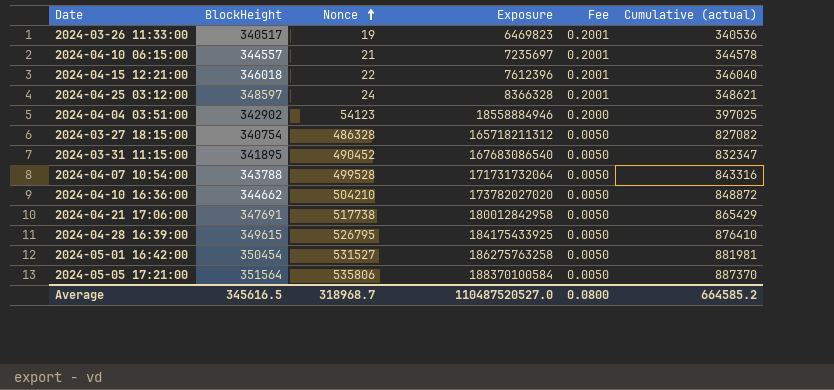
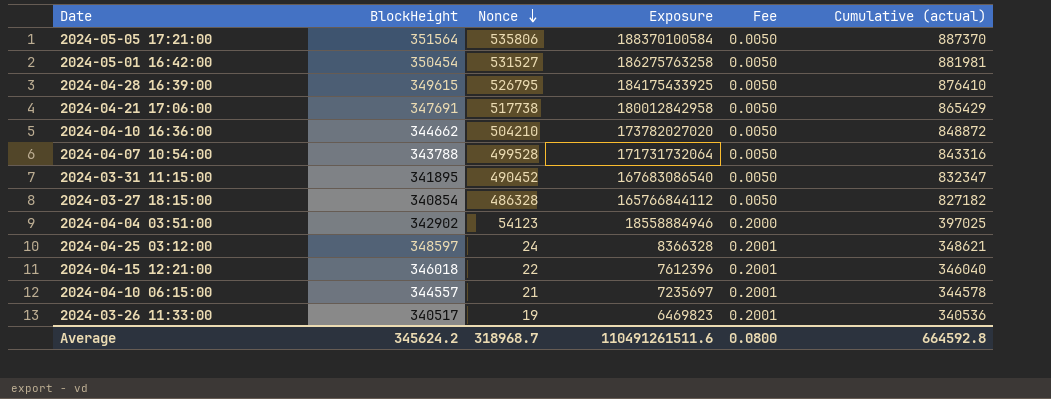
row order: Nonce ascending -> Nonce descending
2024-03-27 18:15:00 | BlockHeight: 340754 -> 340854
2024-03-27 18:15:00 | Exposure: 165718211312 -> 165766844112
2024-03-27 18:15:00 | Cumulative (actual): 827082 -> 827182
Average | BlockHeight: 345616.5 -> 345624.2
Average | Exposure: 110487520527.0 -> 110491261511.6
Average | Cumulative (actual): 664585.2 -> 664592.8

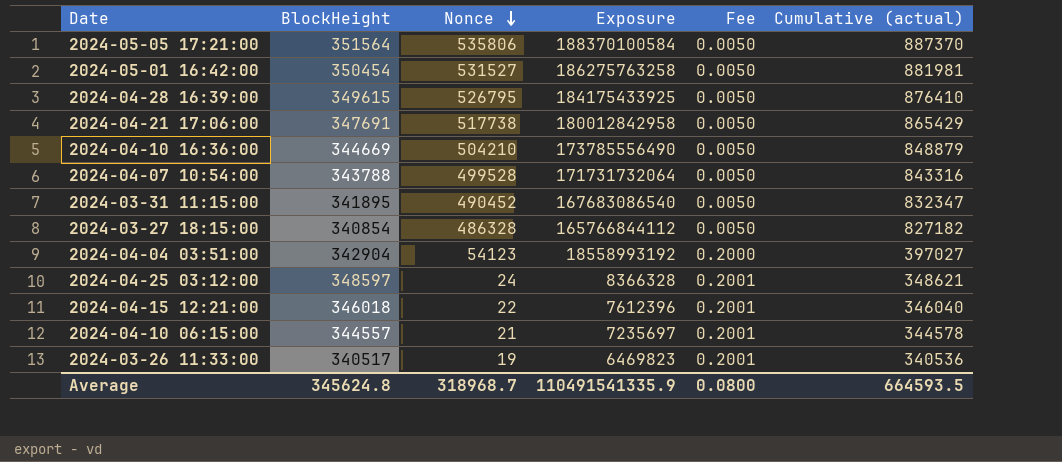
2024-04-10 16:36:00 | BlockHeight: 344662 -> 344669
2024-04-10 16:36:00 | Exposure: 173782027020 -> 173785556490
2024-04-10 16:36:00 | Cumulative (actual): 848872 -> 848879
2024-04-04 03:51:00 | BlockHeight: 342902 -> 342904
2024-04-04 03:51:00 | Exposure: 18558884946 -> 18558993192
2024-04-04 03:51:00 | Cumulative (actual): 397025 -> 397027
Average | BlockHeight: 345624.2 -> 345624.8
Average | Exposure: 110491261511.6 -> 110491541335.9
Average | Cumulative (actual): 664592.8 -> 664593.5

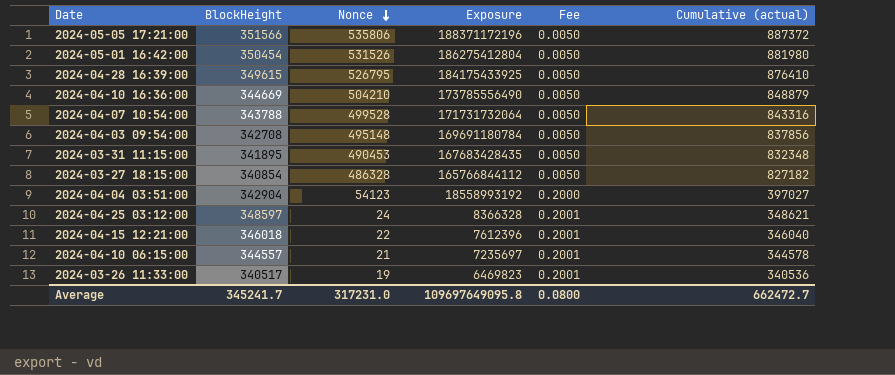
row 2024-04-21 17:06:00: 347691 | 517738 | 180012842958 | 0.0050 | 865429 -> none
2024-05-05 17:21:00 | BlockHeight: 351564 -> 351566
2024-05-05 17:21:00 | Exposure: 188370100584 -> 188371172196
2024-05-05 17:21:00 | Cumulative (actual): 887370 -> 887372
2024-05-01 16:42:00 | Nonce: 531527 -> 531526
2024-05-01 16:42:00 | Exposure: 186275763258 -> 186275412804
2024-05-01 16:42:00 | Cumulative (actual): 881981 -> 881980
row 2024-04-03 09:54:00: none -> 342708 | 495148 | 169691180784 | 0.0050 | 837856
2024-03-31 11:15:00 | Nonce: 490452 -> 490453
2024-03-31 11:15:00 | Exposure: 167683086540 -> 167683428435
2024-03-31 11:15:00 | Cumulative (actual): 832347 -> 832348
Average | BlockHeight: 345624.8 -> 345241.7
Average | Nonce: 318968.7 -> 317231.0
Average | Exposure: 110491541335.9 -> 109697649095.8
Average | Cumulative (actual): 664593.5 -> 662472.7

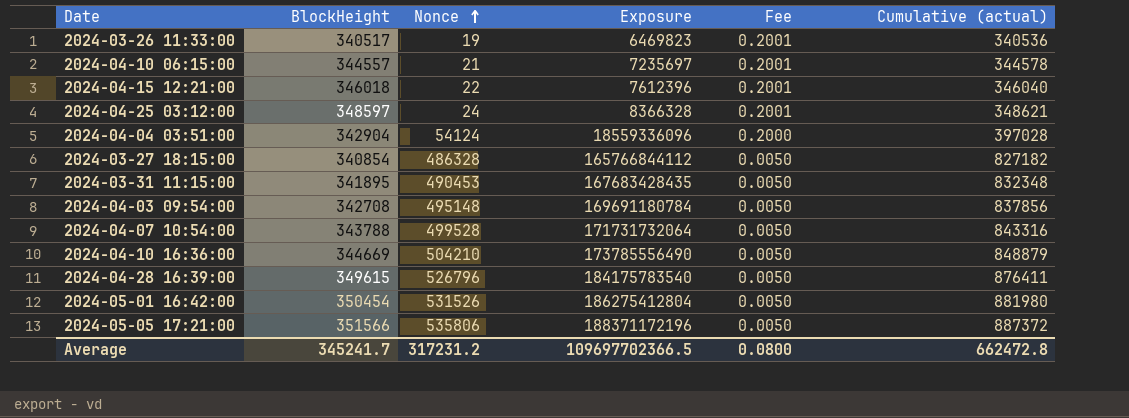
row order: Nonce descending -> Nonce ascending
2024-04-04 03:51:00 | Nonce: 54123 -> 54124
2024-04-04 03:51:00 | Exposure: 18558993192 -> 18559336096
2024-04-04 03:51:00 | Cumulative (actual): 397027 -> 397028
2024-04-28 16:39:00 | Nonce: 526795 -> 526796
2024-04-28 16:39:00 | Exposure: 184175433925 -> 184175783540
2024-04-28 16:39:00 | Cumulative (actual): 876410 -> 876411
Average | Nonce: 317231.0 -> 317231.2
Average | Exposure: 109697649095.8 -> 109697702366.5
Average | Cumulative (actual): 662472.7 -> 662472.8

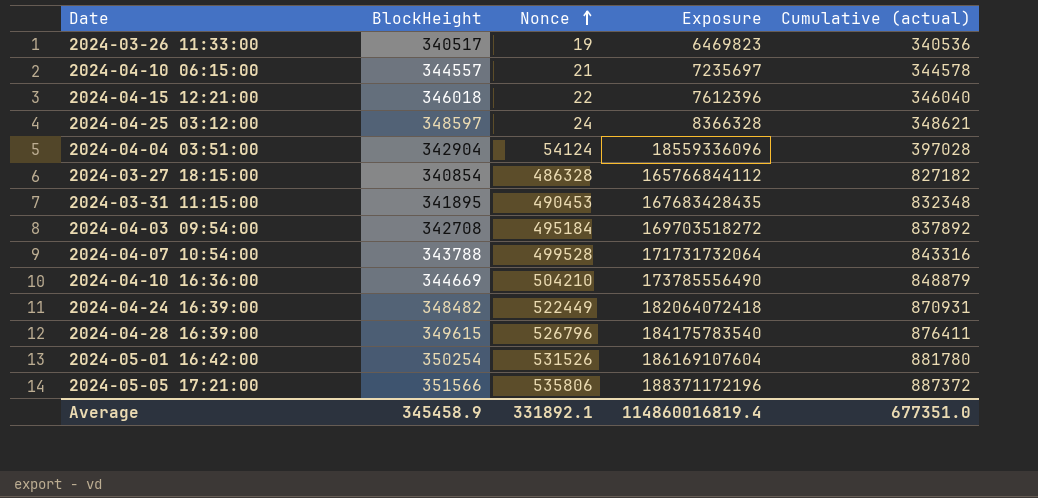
column Fee | position: 5 -> none
2024-04-03 09:54:00 | Nonce: 495148 -> 495184
2024-04-03 09:54:00 | Exposure: 169691180784 -> 169703518272
2024-04-03 09:54:00 | Cumulative (actual): 837856 -> 837892
row 2024-04-24 16:39:00: none -> 348482 | 522449 | 182064072418 | 870931
2024-05-01 16:42:00 | BlockHeight: 350454 -> 350254
2024-05-01 16:42:00 | Exposure: 186275412804 -> 186169107604
2024-05-01 16:42:00 | Cumulative (actual): 881980 -> 881780
Average | BlockHeight: 345241.7 -> 345458.9
Average | Nonce: 317231.2 -> 331892.1
Average | Exposure: 109697702366.5 -> 114860016819.4
Average | Cumulative (actual): 662472.8 -> 677351.0

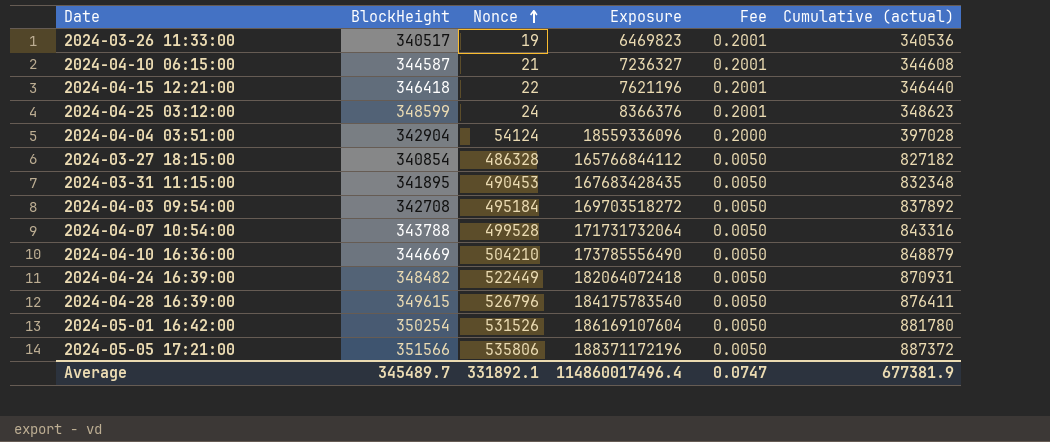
column Fee | position: none -> 5
2024-04-10 06:15:00 | BlockHeight: 344557 -> 344587
2024-04-10 06:15:00 | Exposure: 7235697 -> 7236327
2024-04-10 06:15:00 | Cumulative (actual): 344578 -> 344608
2024-04-15 12:21:00 | BlockHeight: 346018 -> 346418
2024-04-15 12:21:00 | Exposure: 7612396 -> 7621196
2024-04-15 12:21:00 | Cumulative (actual): 346040 -> 346440
2024-04-25 03:12:00 | BlockHeight: 348597 -> 348599
2024-04-25 03:12:00 | Exposure: 8366328 -> 8366376
2024-04-25 03:12:00 | Cumulative (actual): 348621 -> 348623
Average | BlockHeight: 345458.9 -> 345489.7
Average | Exposure: 114860016819.4 -> 114860017496.4
Average | Cumulative (actual): 677351.0 -> 677381.9

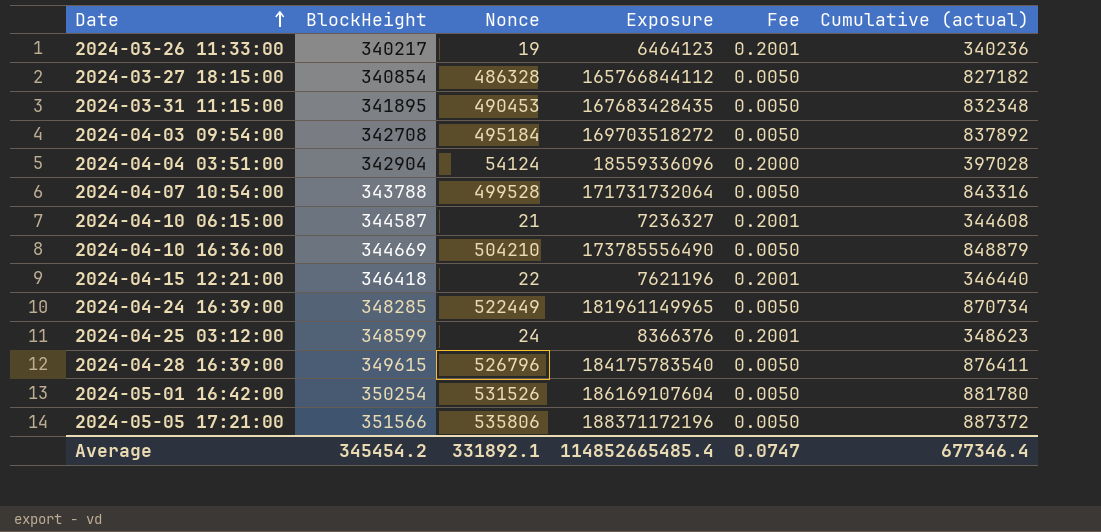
row order: Nonce ascending -> Date ascending
2024-03-26 11:33:00 | BlockHeight: 340517 -> 340217
2024-03-26 11:33:00 | Exposure: 6469823 -> 6464123
2024-03-26 11:33:00 | Cumulative (actual): 340536 -> 340236
2024-04-24 16:39:00 | BlockHeight: 348482 -> 348285
2024-04-24 16:39:00 | Exposure: 182064072418 -> 181961149965
2024-04-24 16:39:00 | Cumulative (actual): 870931 -> 870734
Average | BlockHeight: 345489.7 -> 345454.2
Average | Exposure: 114860017496.4 -> 114852665485.4
Average | Cumulative (actual): 677381.9 -> 677346.4

